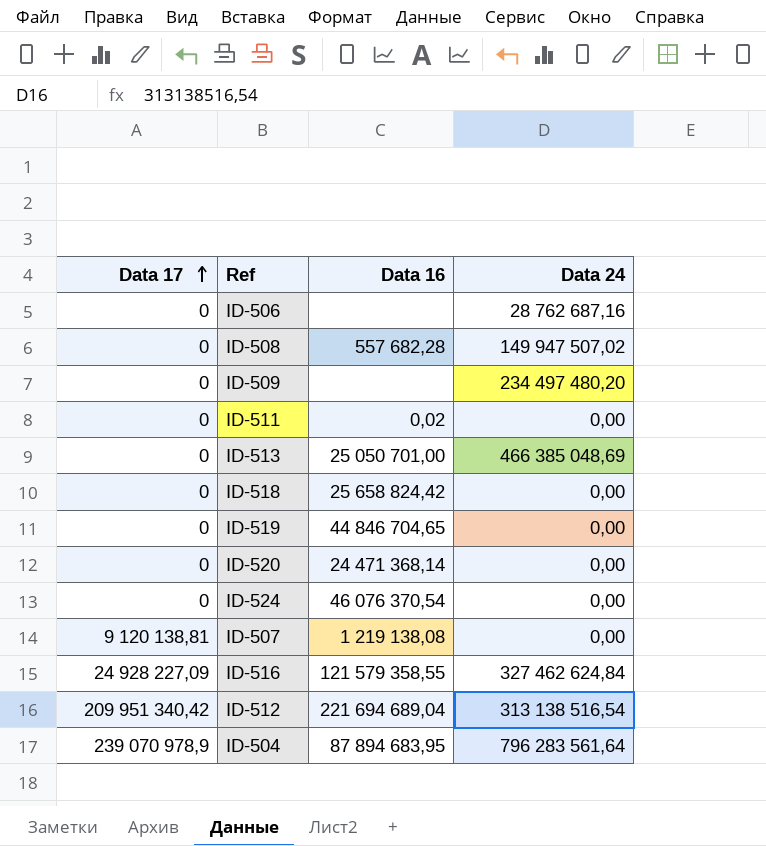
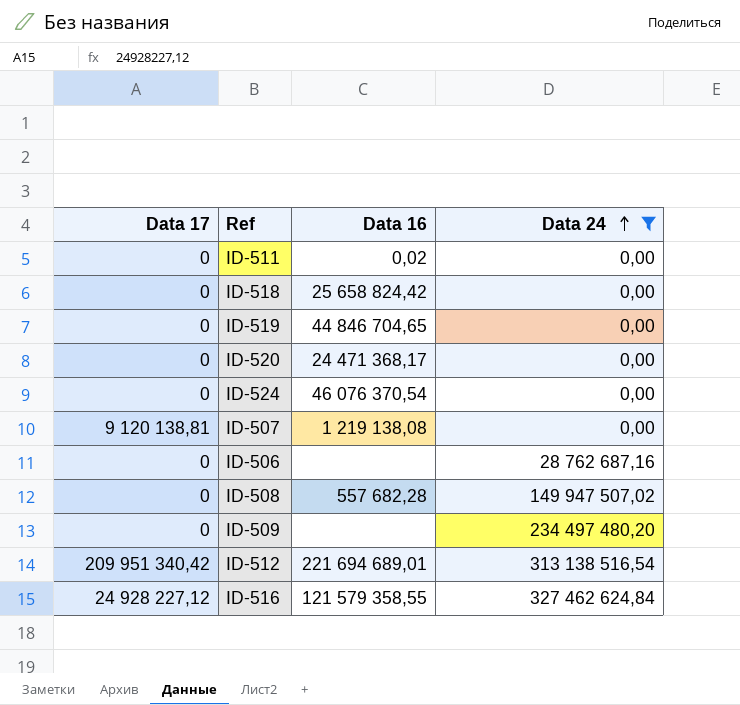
filter: none -> Data 24 <= 327 462 624,84
row order: Data 17 ascending -> Data 24 ascending
ID-520 | Data 16: 24 471 368,14 -> 24 471 368,17
ID-512 | Data 16: 221 694 689,04 -> 221 694 689,01
ID-516 | Data 17: 24 928 227,09 -> 24 928 227,12

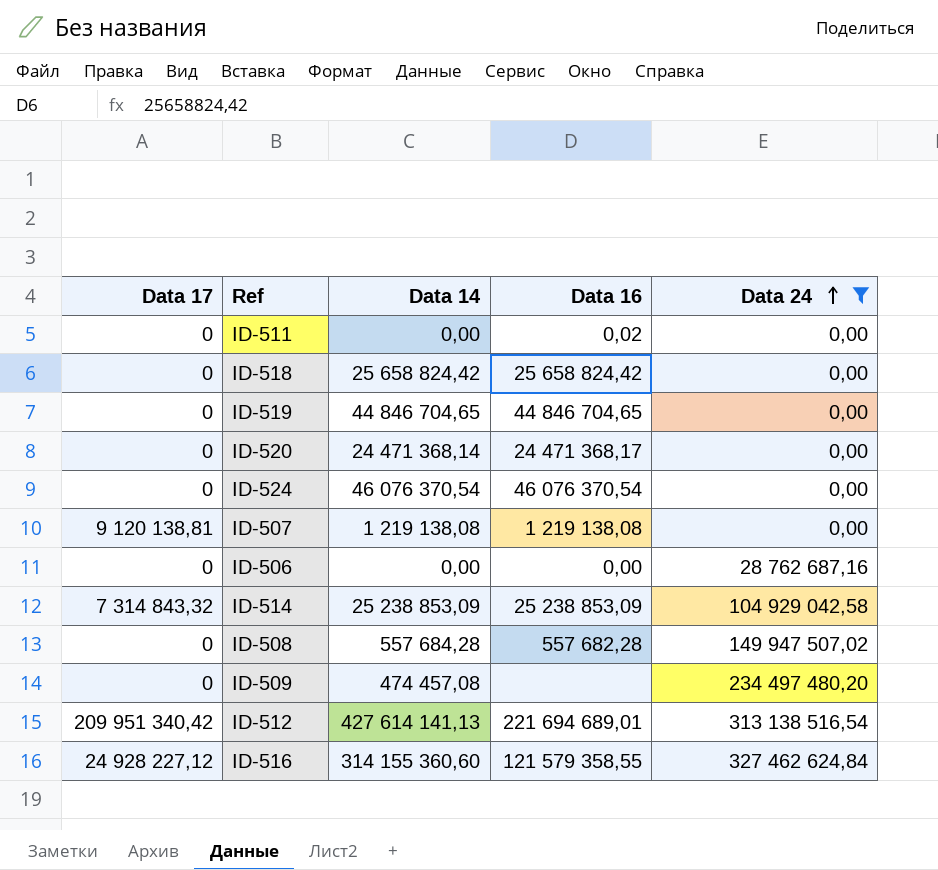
column Data 14 | position: none -> 3
ID-506 | Data 16: none -> 0,00
row ID-514: none -> 7 314 843,32 | 25 238 853,09 | 25 238 853,09 | 104 929 042,58

